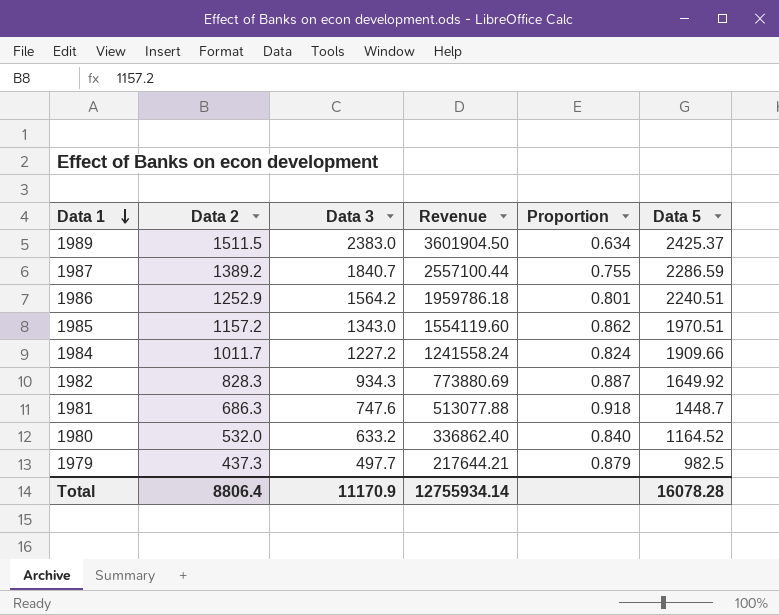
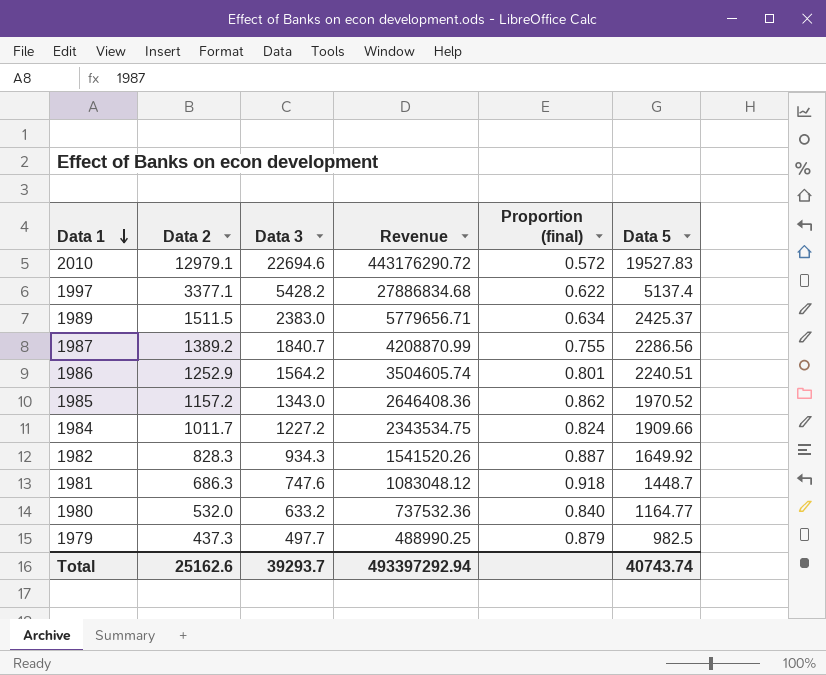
column Revenue | formula: [Data 2] * [Data 3] -> [Data 3] * [Data 5]
column name: Proportion -> Proportion (final)
row 2010: none -> 12979.1 | 22694.6 | 443176290.72 | 0.572 | 19527.83
row 1997: none -> 3377.1 | 5428.2 | 27886834.68 | 0.622 | 5137.4
1987 | Data 5: 2286.59 -> 2286.56
1985 | Data 5: 1970.51 -> 1970.52
1980 | Data 5: 1164.52 -> 1164.77
Total | Data 2: 8806.4 -> 25162.6
Total | Data 3: 11170.9 -> 39293.7
Total | Revenue: 12755934.14 -> 493397292.94
Total | Data 5: 16078.28 -> 40743.74

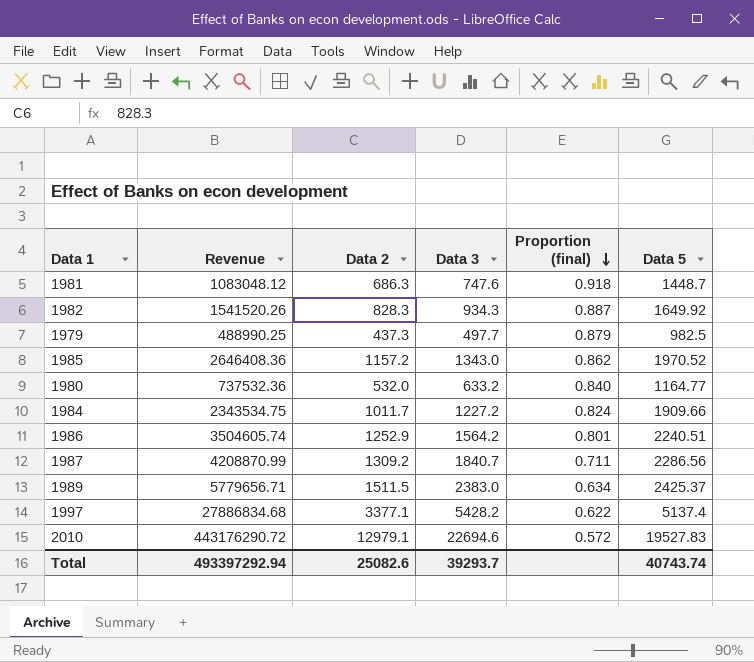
row order: Data 1 descending -> Proportion (final) descending
column Revenue | position: 4 -> 2
1987 | Data 2: 1389.2 -> 1309.2
1987 | Proportion (final): 0.755 -> 0.711
Total | Data 2: 25162.6 -> 25082.6

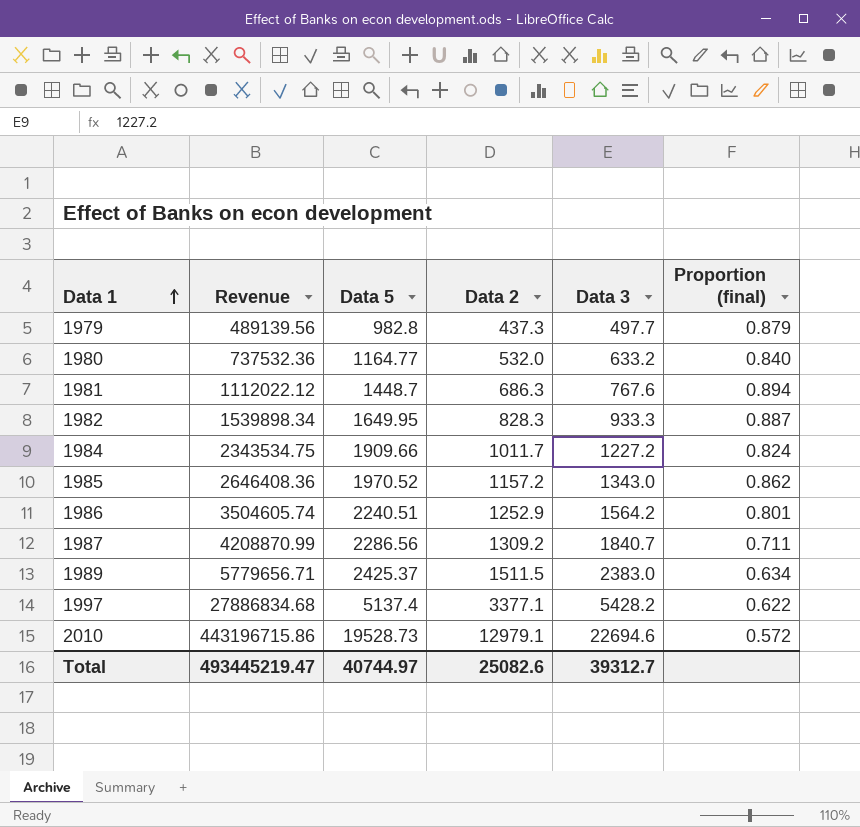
row order: Proportion (final) descending -> Data 1 ascending
column Data 5 | position: 6 -> 3
1979 | Revenue: 488990.25 -> 489139.56
1979 | Data 5: 982.5 -> 982.8
1981 | Revenue: 1083048.12 -> 1112022.12
1981 | Data 3: 747.6 -> 767.6
1981 | Proportion (final): 0.918 -> 0.894
1982 | Revenue: 1541520.26 -> 1539898.34
1982 | Data 5: 1649.92 -> 1649.95
1982 | Data 3: 934.3 -> 933.3
2010 | Revenue: 443176290.72 -> 443196715.86
2010 | Data 5: 19527.83 -> 19528.73
Total | Revenue: 493397292.94 -> 493445219.47
Total | Data 5: 40743.74 -> 40744.97
Total | Data 3: 39293.7 -> 39312.7

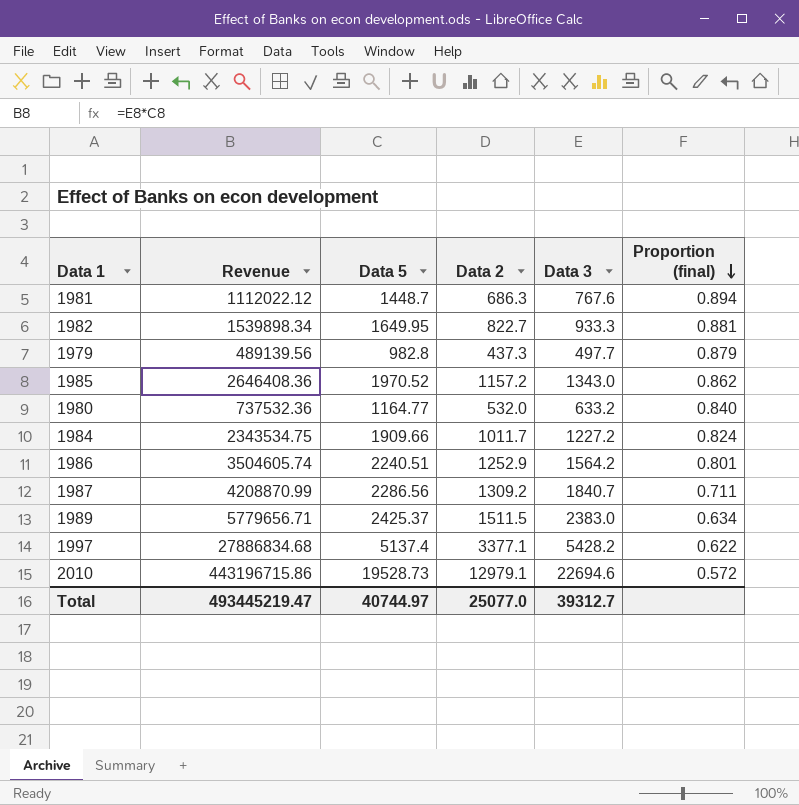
row order: Data 1 ascending -> Proportion (final) descending
1982 | Data 2: 828.3 -> 822.7
1982 | Proportion (final): 0.887 -> 0.881
Total | Data 2: 25082.6 -> 25077.0

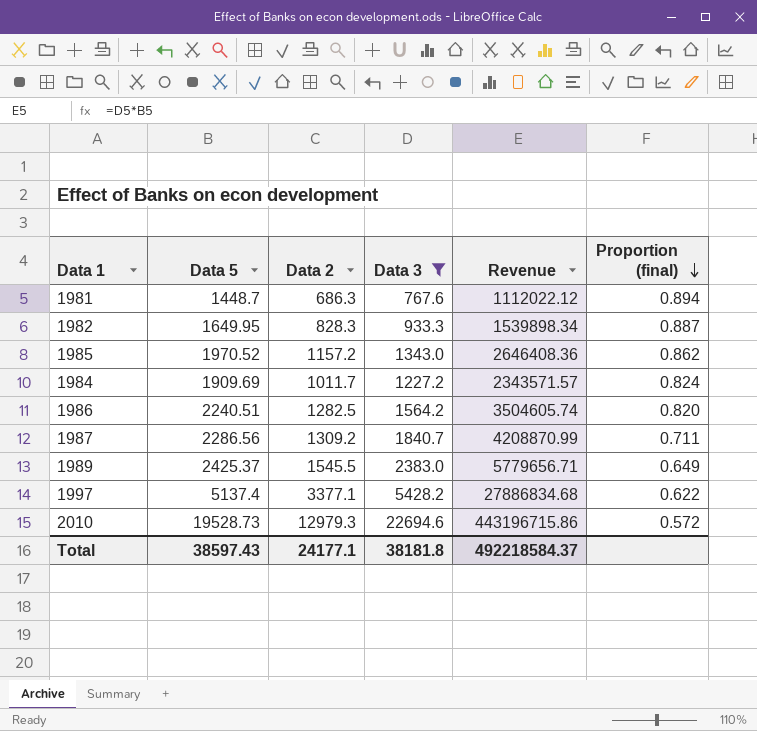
filter: none -> Data 3 >= 767.6
column Revenue | position: 2 -> 5
1982 | Data 2: 822.7 -> 828.3
1982 | Proportion (final): 0.881 -> 0.887
1984 | Data 5: 1909.66 -> 1909.69
1984 | Revenue: 2343534.75 -> 2343571.57
1986 | Data 2: 1252.9 -> 1282.5
1986 | Proportion (final): 0.801 -> 0.820
1989 | Data 2: 1511.5 -> 1545.5
1989 | Proportion (final): 0.634 -> 0.649
2010 | Data 2: 12979.1 -> 12979.3
Total | Data 5: 40744.97 -> 38597.43
Total | Data 2: 25077.0 -> 24177.1
Total | Data 3: 39312.7 -> 38181.8
Total | Revenue: 493445219.47 -> 492218584.37

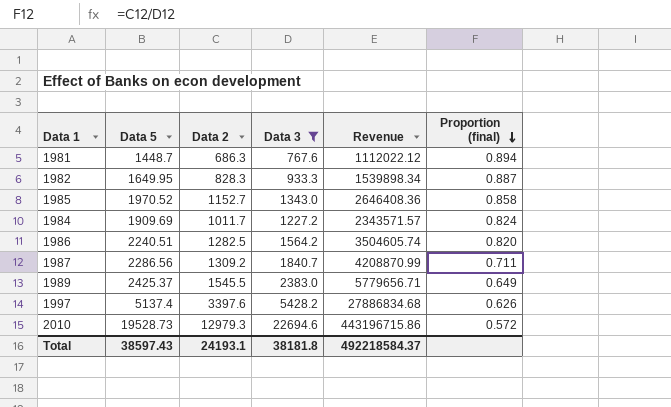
1985 | Data 2: 1157.2 -> 1152.7
1985 | Proportion (final): 0.862 -> 0.858
1997 | Data 2: 3377.1 -> 3397.6
1997 | Proportion (final): 0.622 -> 0.626
Total | Data 2: 24177.1 -> 24193.1

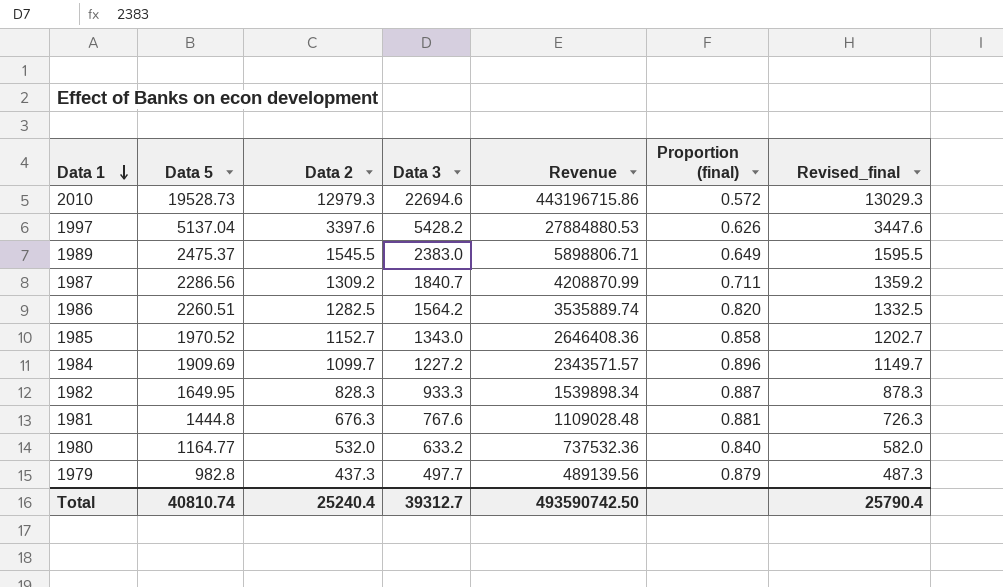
filter: Data 3 >= 767.6 -> none
row order: Proportion (final) descending -> Data 1 descending
column Revised_final | formula: none -> [Data 2] + 50
1997 | Data 5: 5137.4 -> 5137.04
1997 | Revenue: 27886834.68 -> 27884880.53
1989 | Data 5: 2425.37 -> 2475.37
1989 | Revenue: 5779656.71 -> 5898806.71
1986 | Data 5: 2240.51 -> 2260.51
1986 | Revenue: 3504605.74 -> 3535889.74
1984 | Data 2: 1011.7 -> 1099.7
1984 | Proportion (final): 0.824 -> 0.896
1981 | Data 5: 1448.7 -> 1444.8
1981 | Data 2: 686.3 -> 676.3
1981 | Revenue: 1112022.12 -> 1109028.48
1981 | Proportion (final): 0.894 -> 0.881
Total | Data 5: 38597.43 -> 40810.74
Total | Data 2: 24193.1 -> 25240.4
Total | Data 3: 38181.8 -> 39312.7
Total | Revenue: 492218584.37 -> 493590742.50

